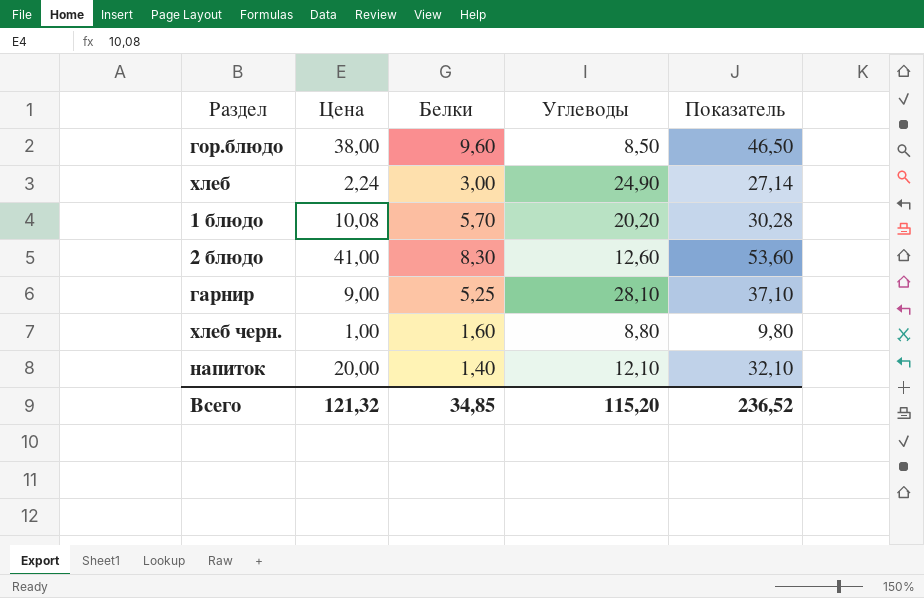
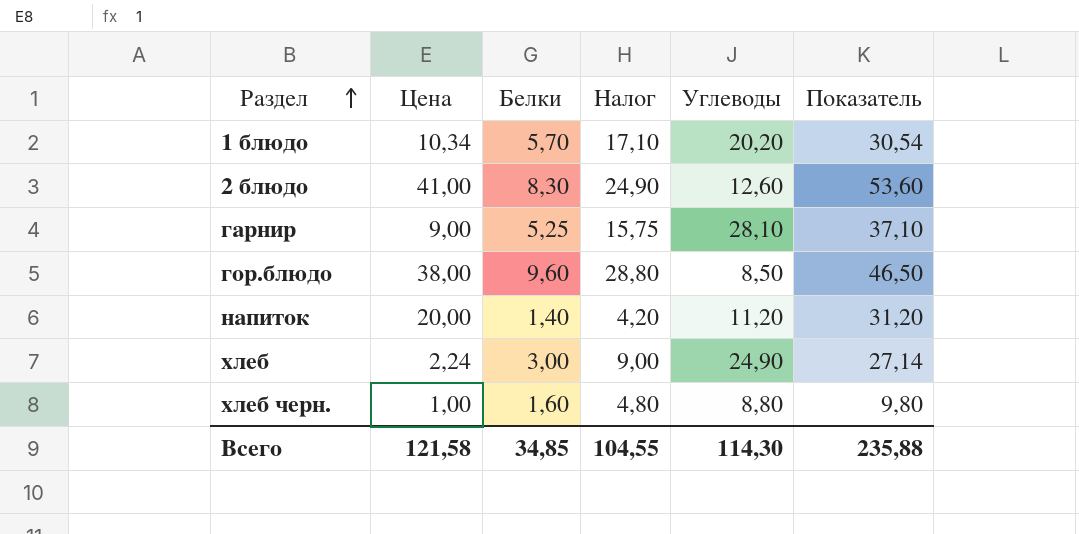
row order: none -> Раздел ascending
column Налог | formula: none -> [Белки] * 3
1 блюдо | Цена: 10,08 -> 10,34
1 блюдо | Показатель: 30,28 -> 30,54
напиток | Углеводы: 12,10 -> 11,20
напиток | Показатель: 32,10 -> 31,20
Всего | Цена: 121,32 -> 121,58
Всего | Углеводы: 115,20 -> 114,30
Всего | Показатель: 236,52 -> 235,88

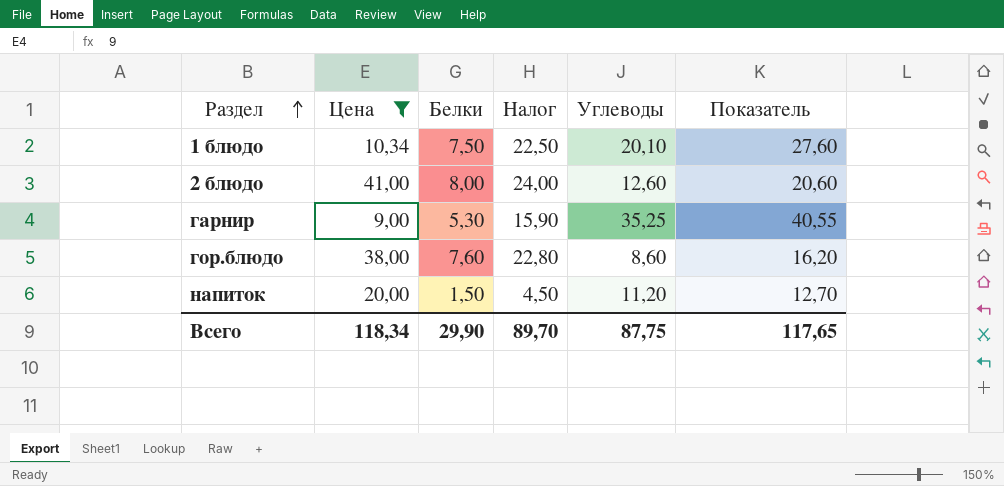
filter: none -> Цена >= 9,00
column Показатель | formula: [Цена] + [Углеводы] -> [Белки] + [Углеводы]
1 блюдо | Белки: 5,70 -> 7,50
1 блюдо | Налог: 17,10 -> 22,50
1 блюдо | Углеводы: 20,20 -> 20,10
2 блюдо | Белки: 8,30 -> 8,00
2 блюдо | Налог: 24,90 -> 24,00
гарнир | Белки: 5,25 -> 5,30
гарнир | Налог: 15,75 -> 15,90
гарнир | Углеводы: 28,10 -> 35,25
гор.блюдо | Белки: 9,60 -> 7,60
гор.блюдо | Налог: 28,80 -> 22,80
гор.блюдо | Углеводы: 8,50 -> 8,60
напиток | Белки: 1,40 -> 1,50
напиток | Налог: 4,20 -> 4,50
Всего | Цена: 121,58 -> 118,34
Всего | Белки: 34,85 -> 29,90
Всего | Налог: 104,55 -> 89,70
Всего | Углеводы: 114,30 -> 87,75
Всего | Показатель: 235,88 -> 117,65

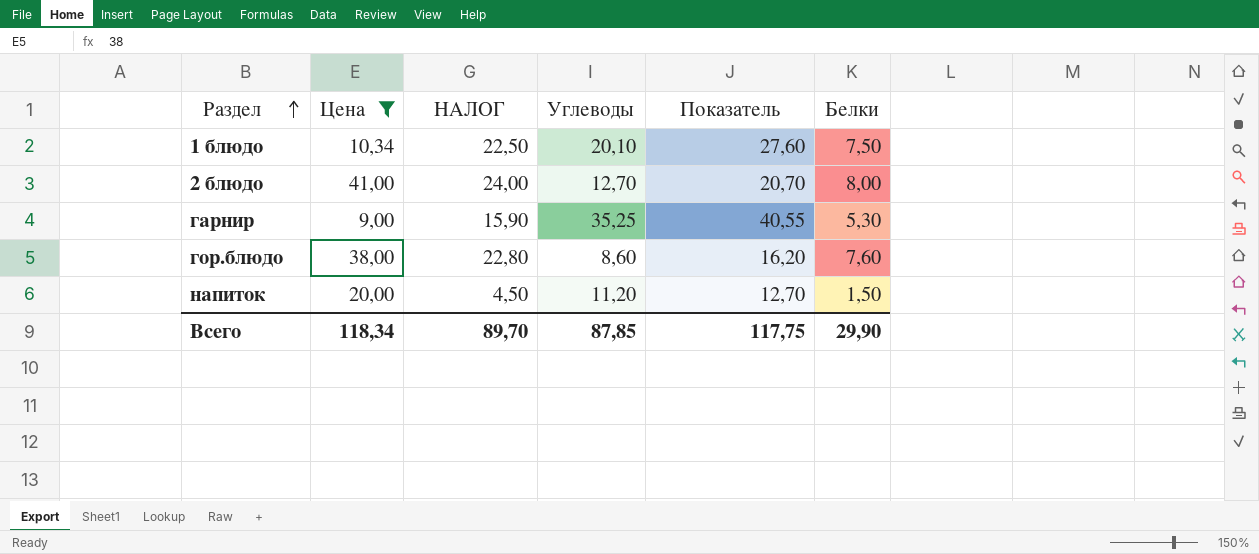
column name: Налог -> НАЛОГ
column Белки | position: 3 -> 6
2 блюдо | Углеводы: 12,60 -> 12,70
2 блюдо | Показатель: 20,60 -> 20,70
Всего | Углеводы: 87,75 -> 87,85
Всего | Показатель: 117,65 -> 117,75

